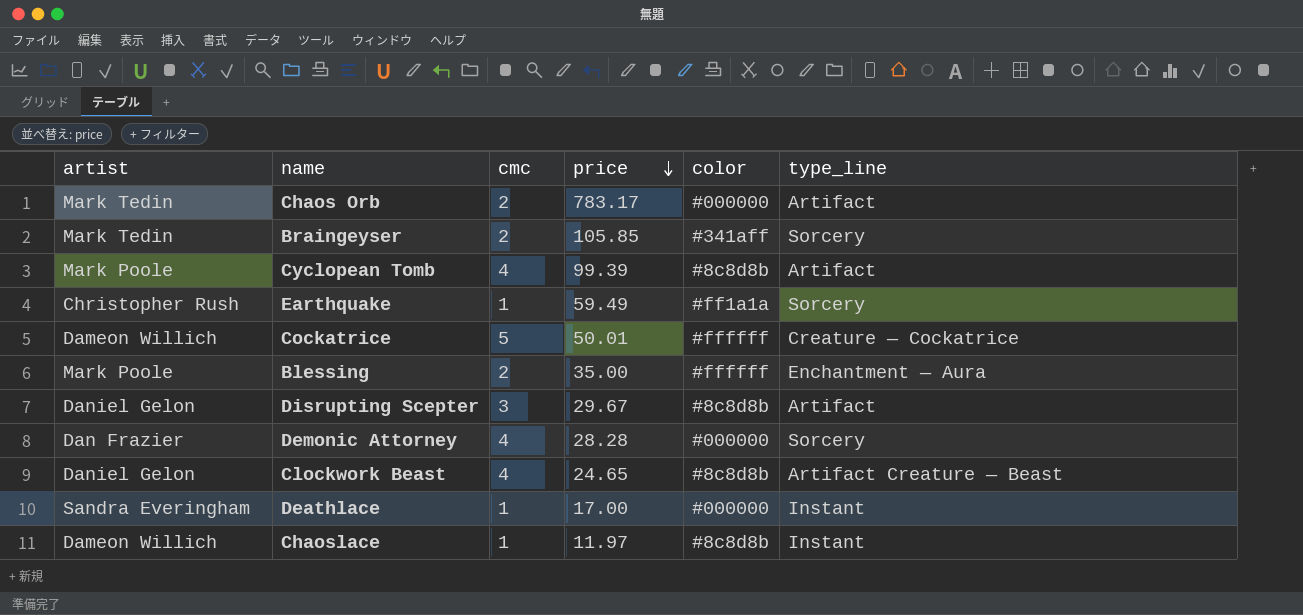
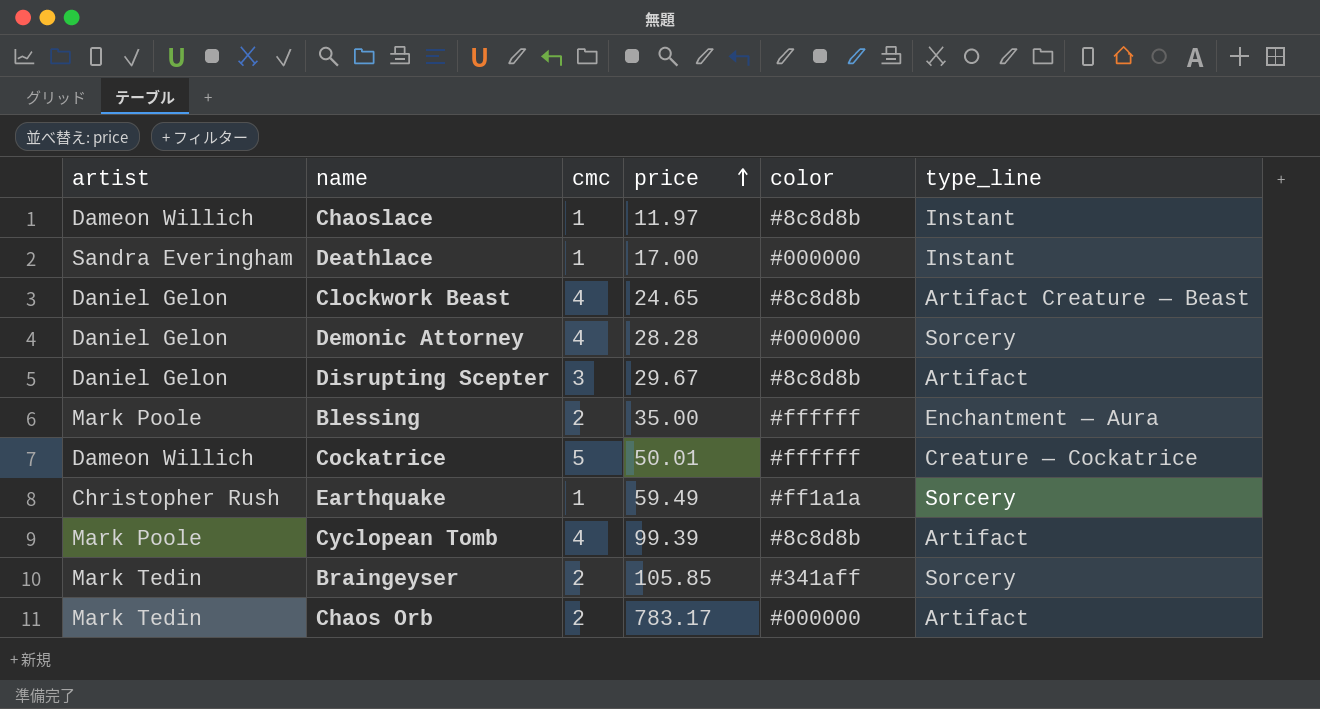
row order: price descending -> price ascending
Demonic Attorney | artist: Dan Frazier -> Daniel Gelon

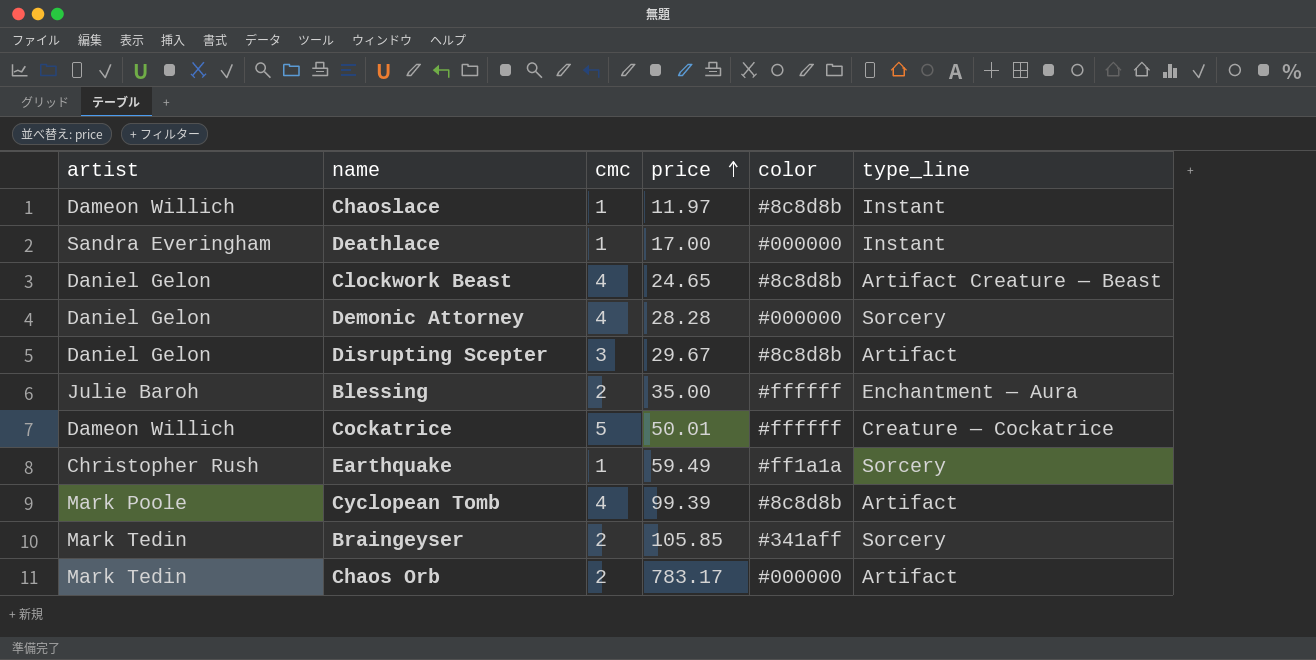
Blessing | artist: Mark Poole -> Julie Baroh

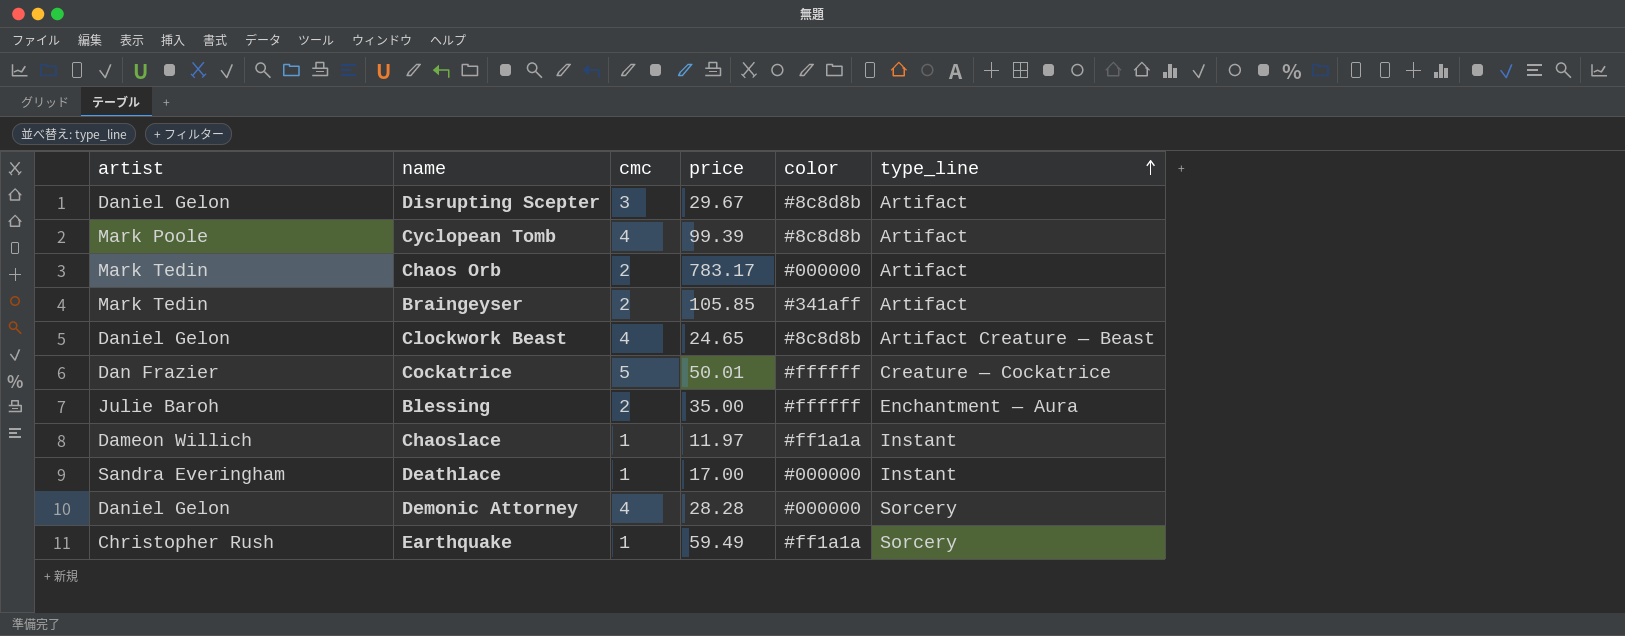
row order: price ascending -> type_line ascending
Braingeyser | type_line: Sorcery -> Artifact
Cockatrice | artist: Dameon Willich -> Dan Frazier
Chaoslace | color: #8c8d8b -> #ff1a1a

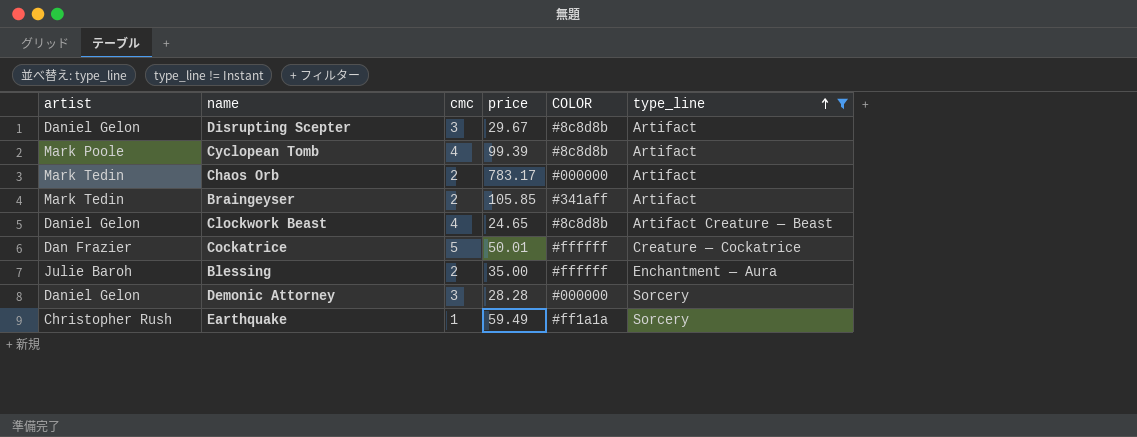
filter: none -> type_line != Instant
column name: color -> COLOR
Demonic Attorney | cmc: 4 -> 3

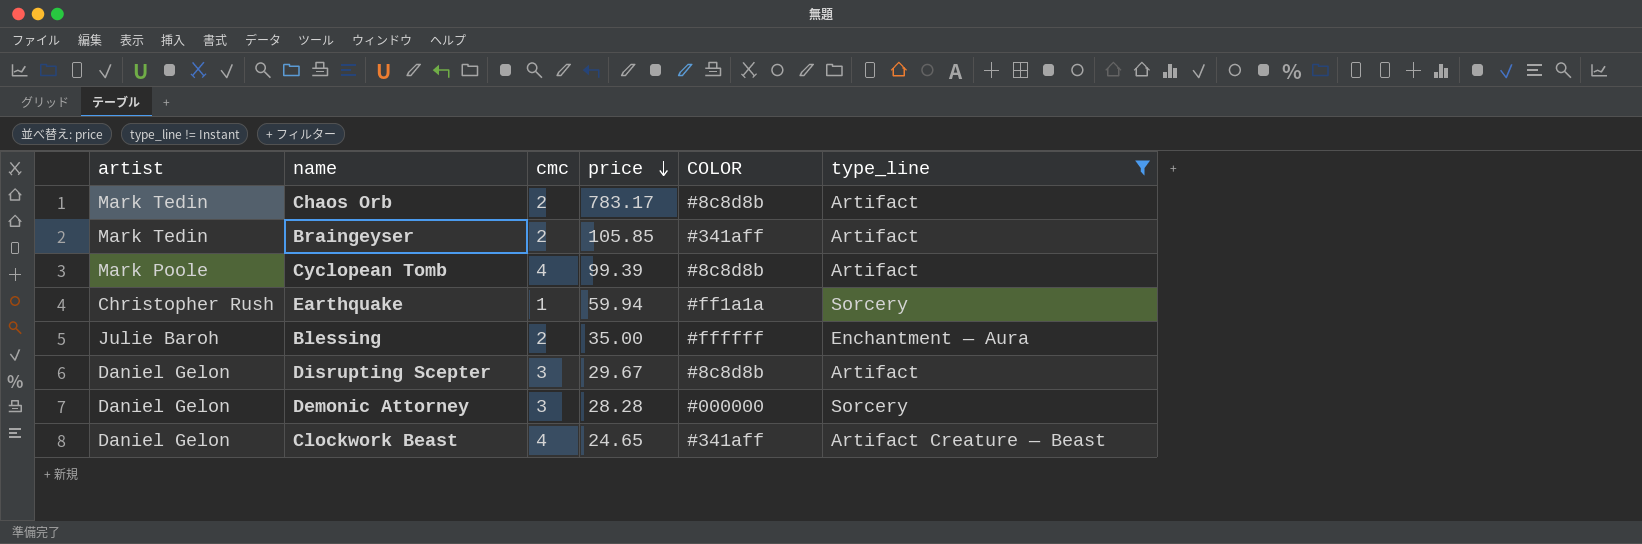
row order: type_line ascending -> price descending
row Cockatrice: Dan Frazier | 5 | 50.01 | #ffffff | Creature — Cockatrice -> none
Chaos Orb | COLOR: #000000 -> #8c8d8b
Earthquake | price: 59.49 -> 59.94
Clockwork Beast | COLOR: #8c8d8b -> #341aff

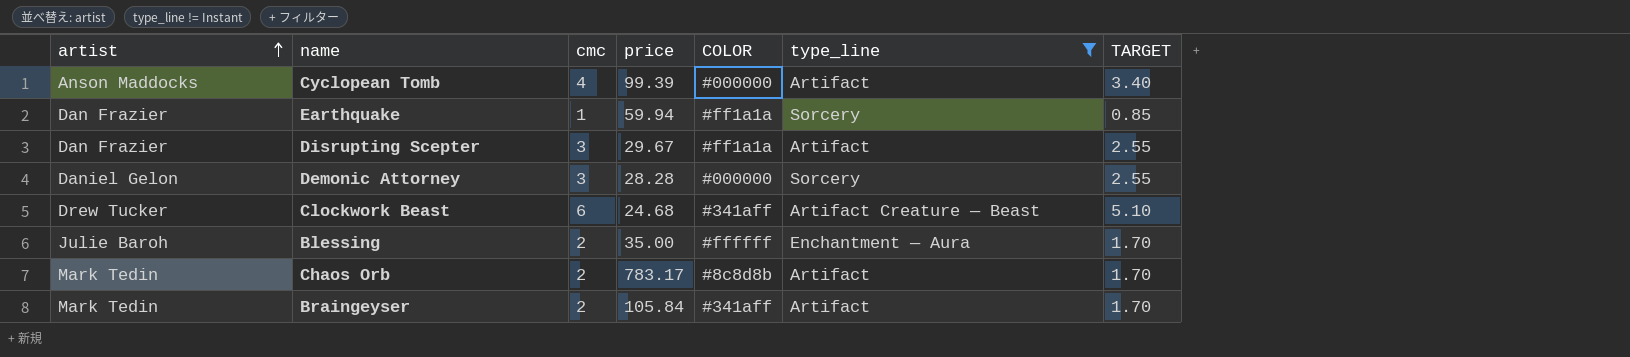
row order: price descending -> artist ascending
column TARGET | formula: none -> [cmc] * 0.85
Cyclopean Tomb | artist: Mark Poole -> Anson Maddocks
Cyclopean Tomb | COLOR: #8c8d8b -> #000000
Earthquake | artist: Christopher Rush -> Dan Frazier
Disrupting Scepter | artist: Daniel Gelon -> Dan Frazier
Disrupting Scepter | COLOR: #8c8d8b -> #ff1a1a
Clockwork Beast | artist: Daniel Gelon -> Drew Tucker
Clockwork Beast | cmc: 4 -> 6
Clockwork Beast | price: 24.65 -> 24.68
Braingeyser | price: 105.85 -> 105.84

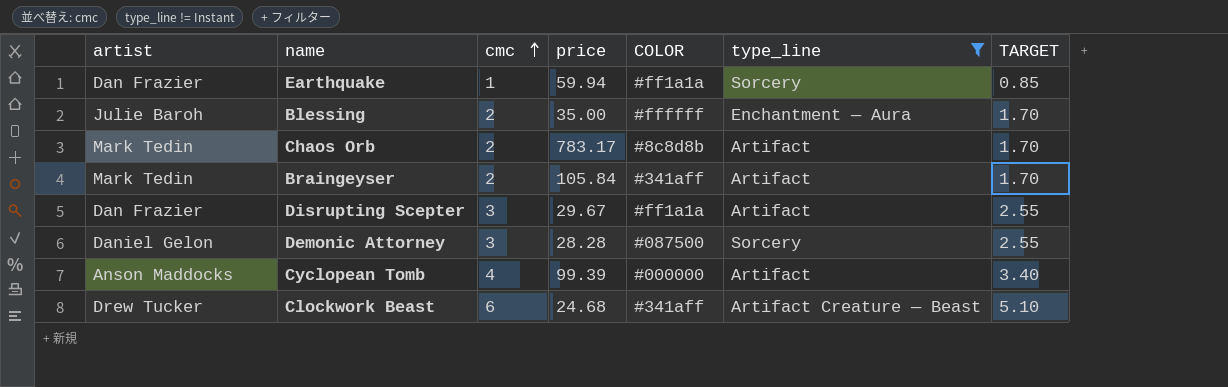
row order: artist ascending -> cmc ascending
Demonic Attorney | COLOR: #000000 -> #087500

